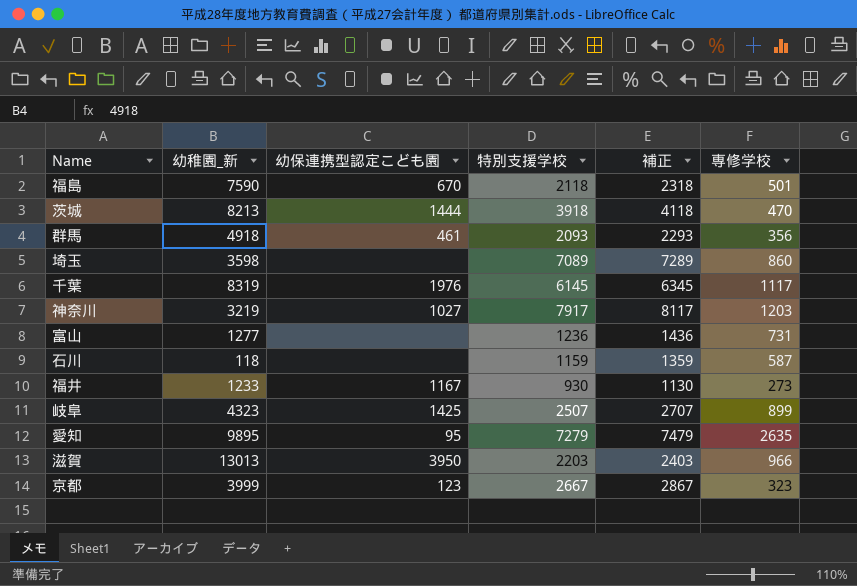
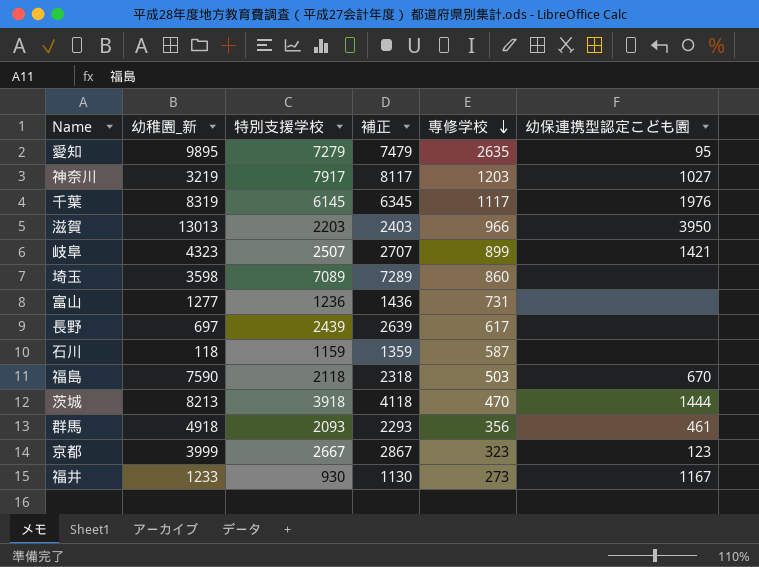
row order: none -> 専修学校 descending
column 幼保連携型認定こども園 | position: 3 -> 6
岐阜 | 幼保連携型認定こども園: 1425 -> 1421
row 長野: none -> 697 | 2439 | 2639 | 617 | none
福島 | 専修学校: 501 -> 503

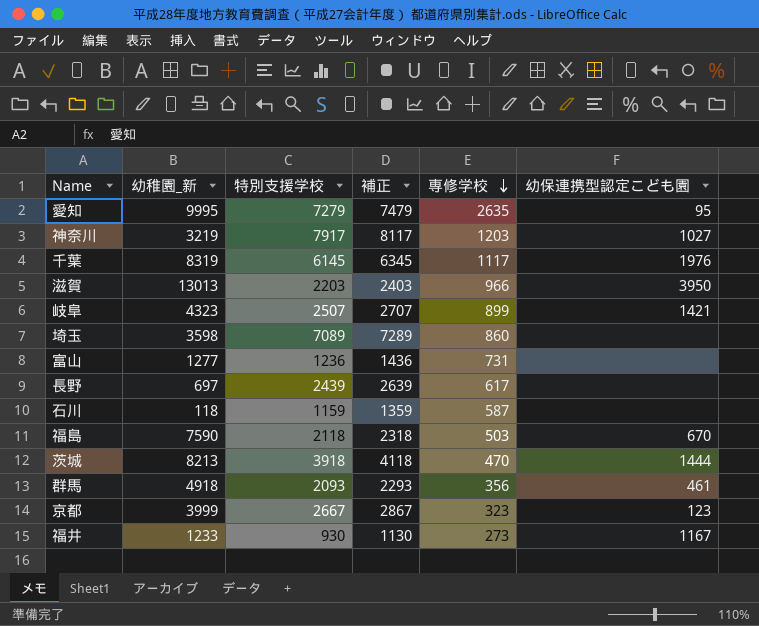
愛知 | 幼稚園_新: 9895 -> 9995

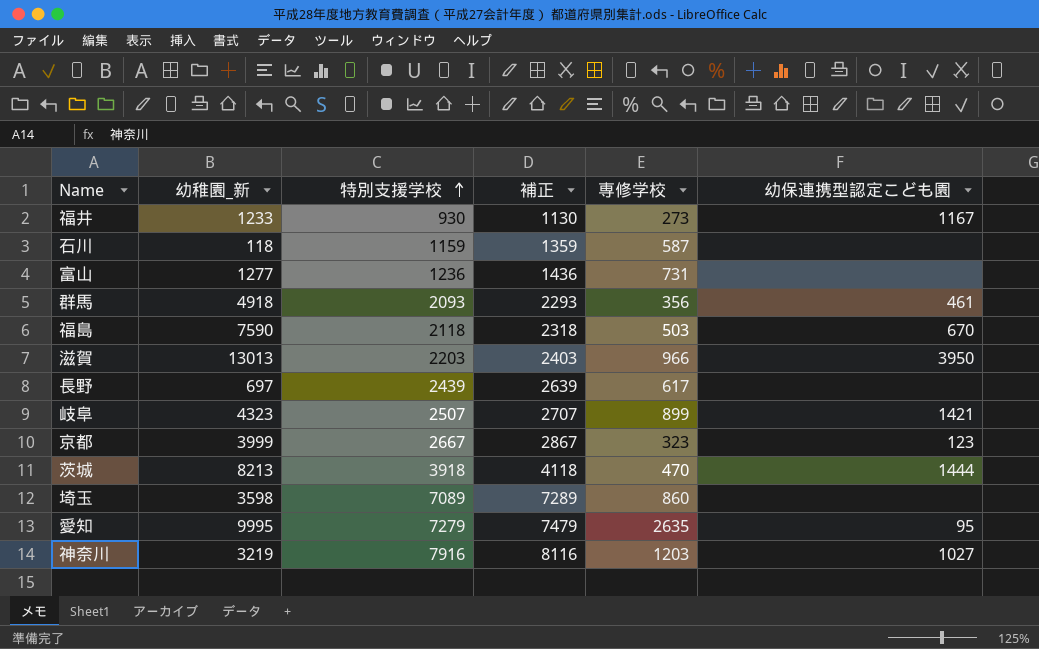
row order: 専修学校 descending -> 特別支援学校 ascending
row 千葉: 8319 | 6145 | 6345 | 1117 | 1976 -> none
神奈川 | 特別支援学校: 7917 -> 7916
神奈川 | 補正: 8117 -> 8116

